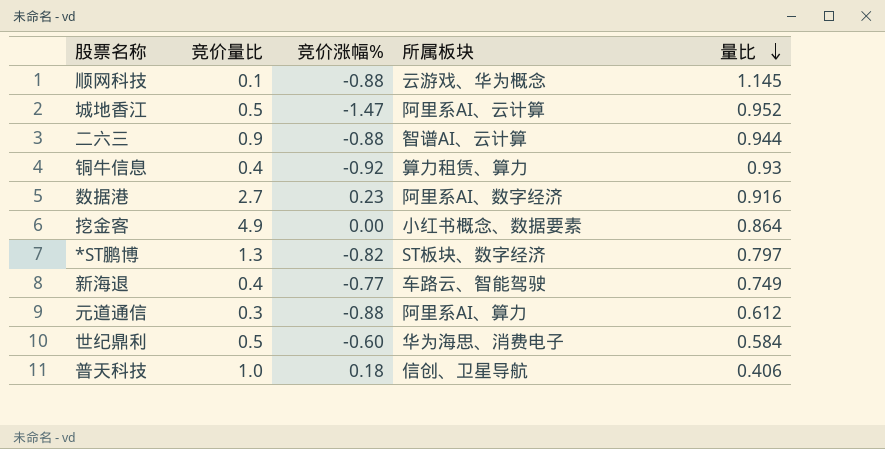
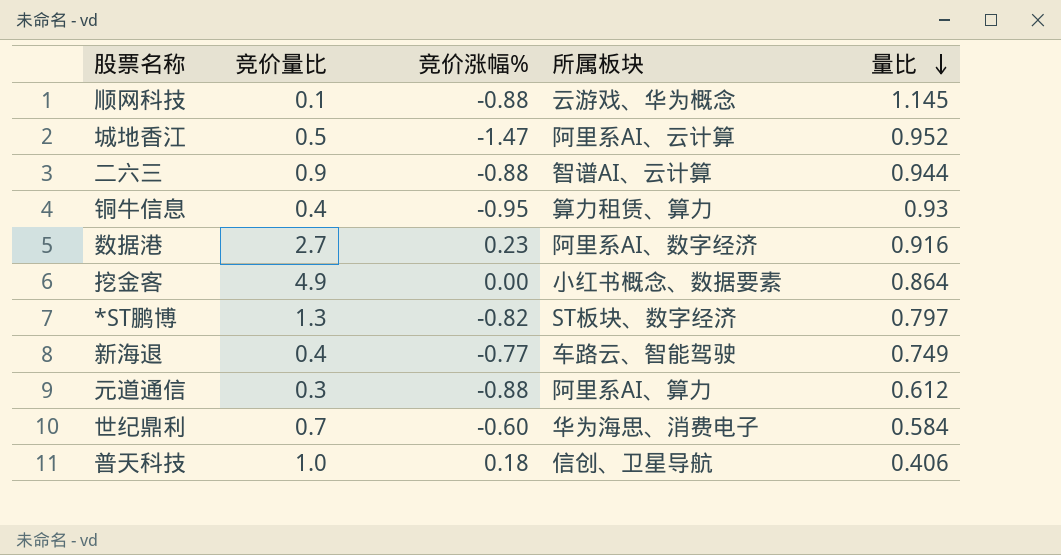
铜牛信息 | 竞价涨幅%: -0.92 -> -0.95
世纪鼎利 | 竞价量比: 0.5 -> 0.7

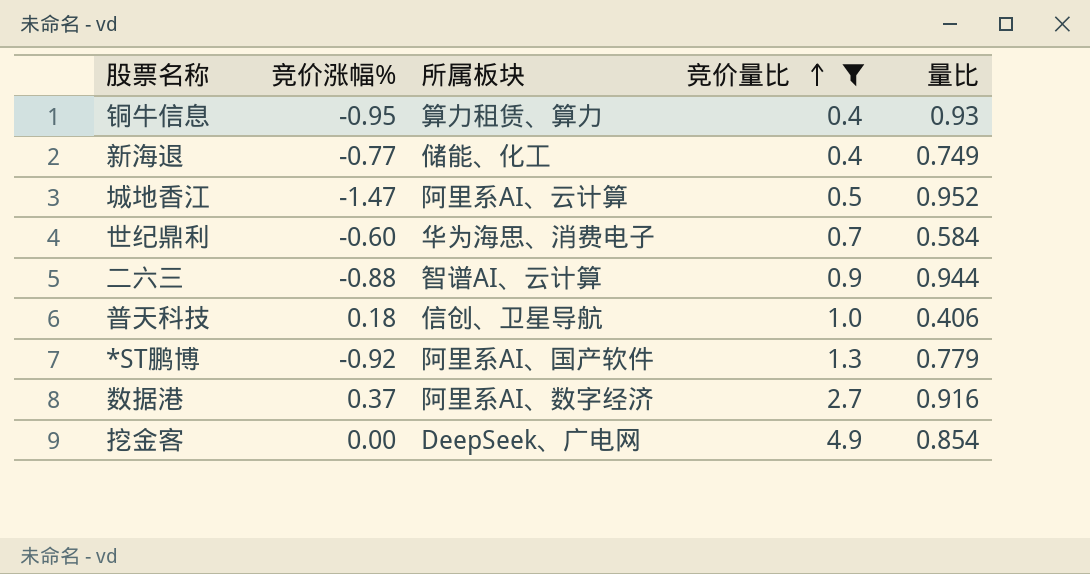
filter: none -> 竞价量比 >= 0.4
row order: 量比 descending -> 竞价量比 ascending
column 竞价量比 | position: 2 -> 4
新海退 | 所属板块: 车路云、智能驾驶 -> 储能、化工
*ST鹏博 | 竞价涨幅%: -0.82 -> -0.92
*ST鹏博 | 所属板块: ST板块、数字经济 -> 阿里系AI、国产软件
*ST鹏博 | 量比: 0.797 -> 0.779
数据港 | 竞价涨幅%: 0.23 -> 0.37
挖金客 | 所属板块: 小红书概念、数据要素 -> DeepSeek、广电网
挖金客 | 量比: 0.864 -> 0.854

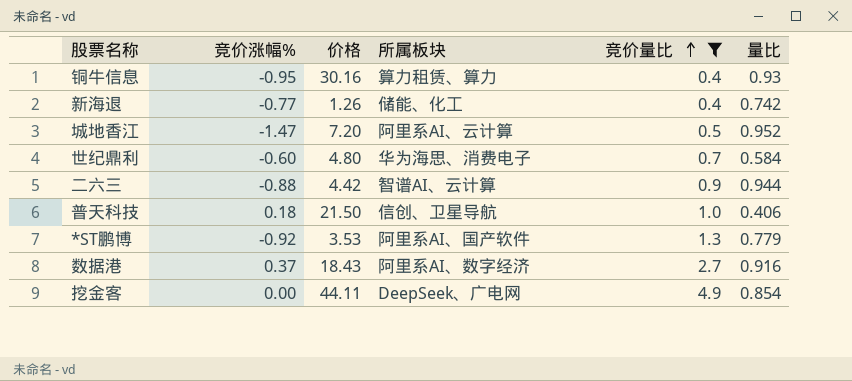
column 价格 | position: none -> 3
新海退 | 量比: 0.749 -> 0.742

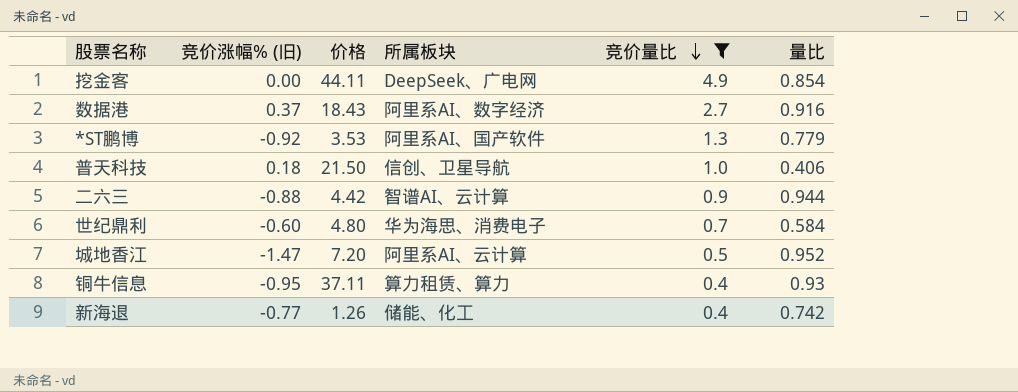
row order: 竞价量比 ascending -> 竞价量比 descending
column name: 竞价涨幅% -> 竞价涨幅% (旧)
铜牛信息 | 价格: 30.16 -> 37.11

